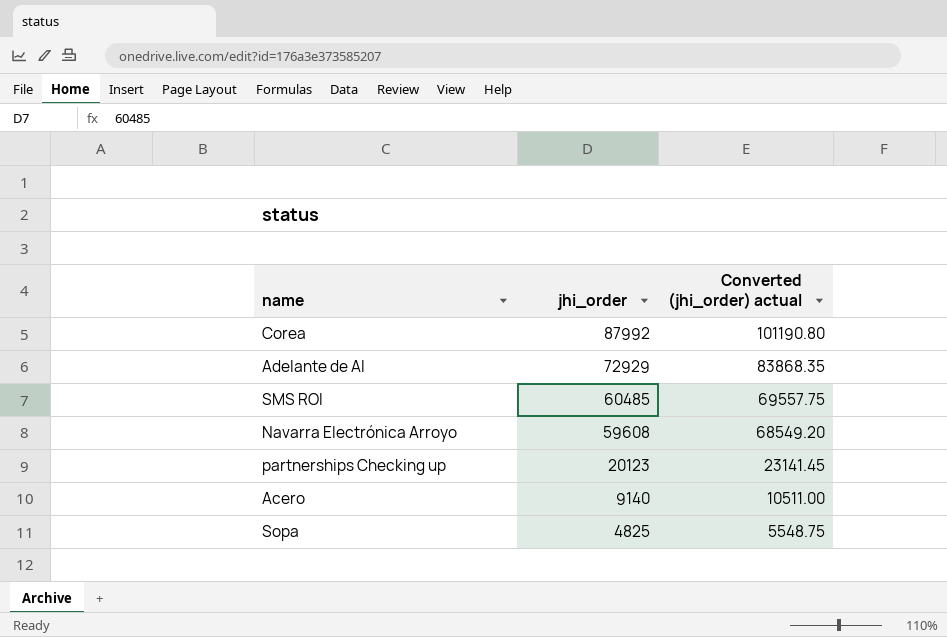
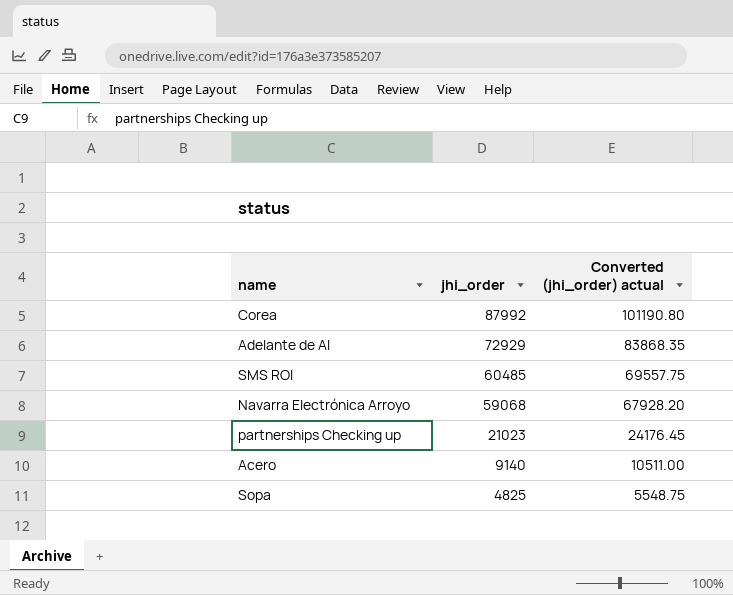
Navarra Electrónica Arroyo | jhi_order: 59608 -> 59068
Navarra Electrónica Arroyo | Converted (jhi_order) actual: 68549.20 -> 67928.20
partnerships Checking up | jhi_order: 20123 -> 21023
partnerships Checking up | Converted (jhi_order) actual: 23141.45 -> 24176.45

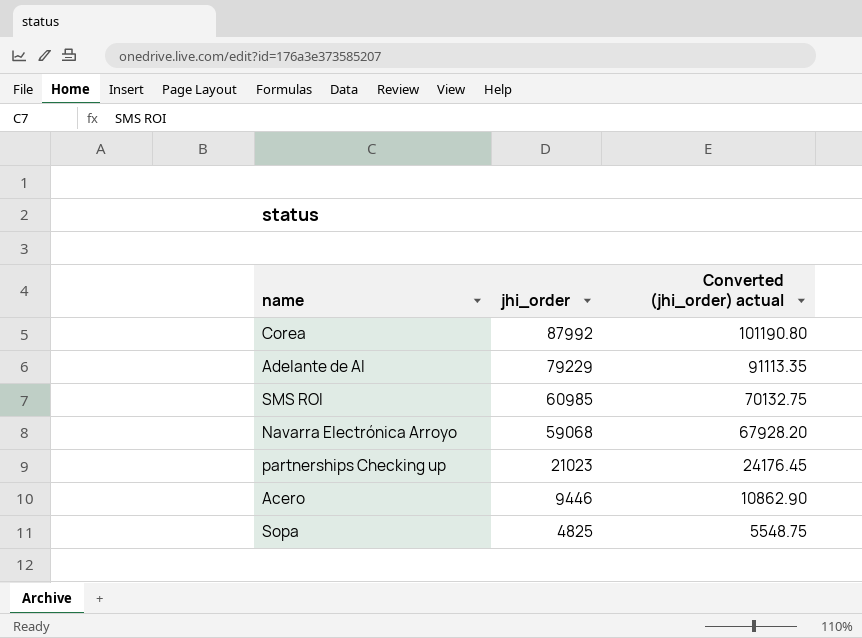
Adelante de AI | jhi_order: 72929 -> 79229
Adelante de AI | Converted (jhi_order) actual: 83868.35 -> 91113.35
SMS ROI | jhi_order: 60485 -> 60985
SMS ROI | Converted (jhi_order) actual: 69557.75 -> 70132.75
Acero | jhi_order: 9140 -> 9446
Acero | Converted (jhi_order) actual: 10511.00 -> 10862.90

